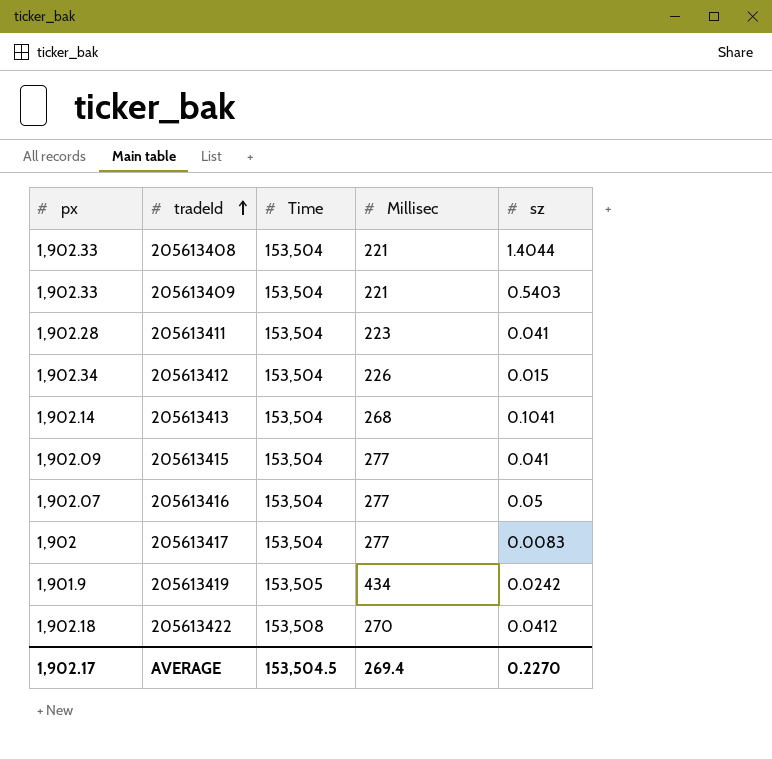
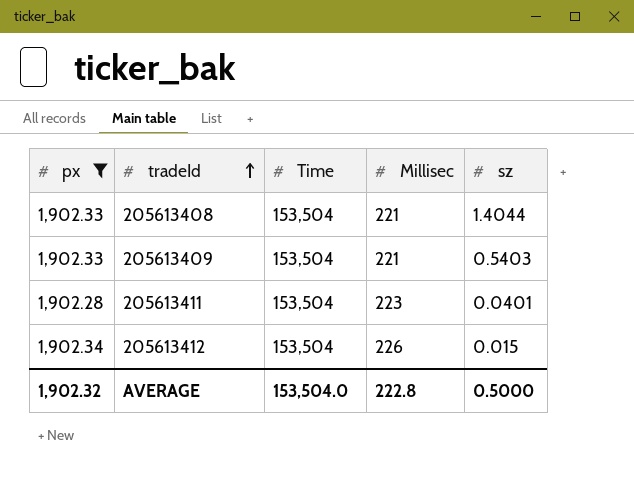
filter: none -> px >= 1,902.28
205613411 | sz: 0.041 -> 0.0401
AVERAGE | px: 1,902.17 -> 1,902.32
AVERAGE | Time: 153,504.5 -> 153,504.0
AVERAGE | Millisec: 269.4 -> 222.8
AVERAGE | sz: 0.2270 -> 0.5000

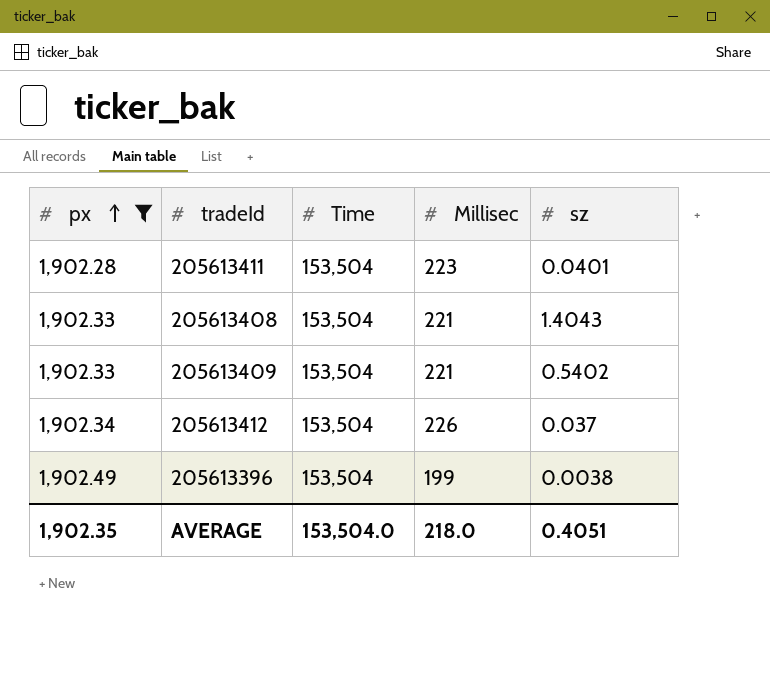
row order: tradeId ascending -> px ascending
205613408 | sz: 1.4044 -> 1.4043
205613409 | sz: 0.5403 -> 0.5402
205613412 | sz: 0.015 -> 0.037
row 205613396: none -> 1,902.49 | 153,504 | 199 | 0.0038
AVERAGE | px: 1,902.32 -> 1,902.35
AVERAGE | Millisec: 222.8 -> 218.0
AVERAGE | sz: 0.5000 -> 0.4051

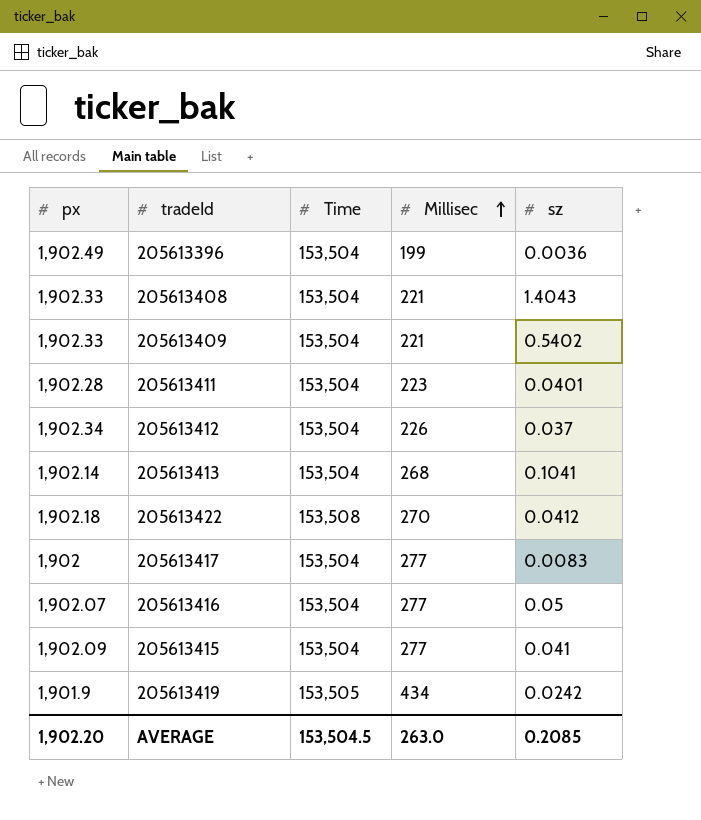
filter: px >= 1,902.28 -> none
row order: px ascending -> Millisec ascending
205613396 | sz: 0.0038 -> 0.0036
AVERAGE | px: 1,902.35 -> 1,902.20
AVERAGE | Time: 153,504.0 -> 153,504.5
AVERAGE | Millisec: 218.0 -> 263.0
AVERAGE | sz: 0.4051 -> 0.2085

